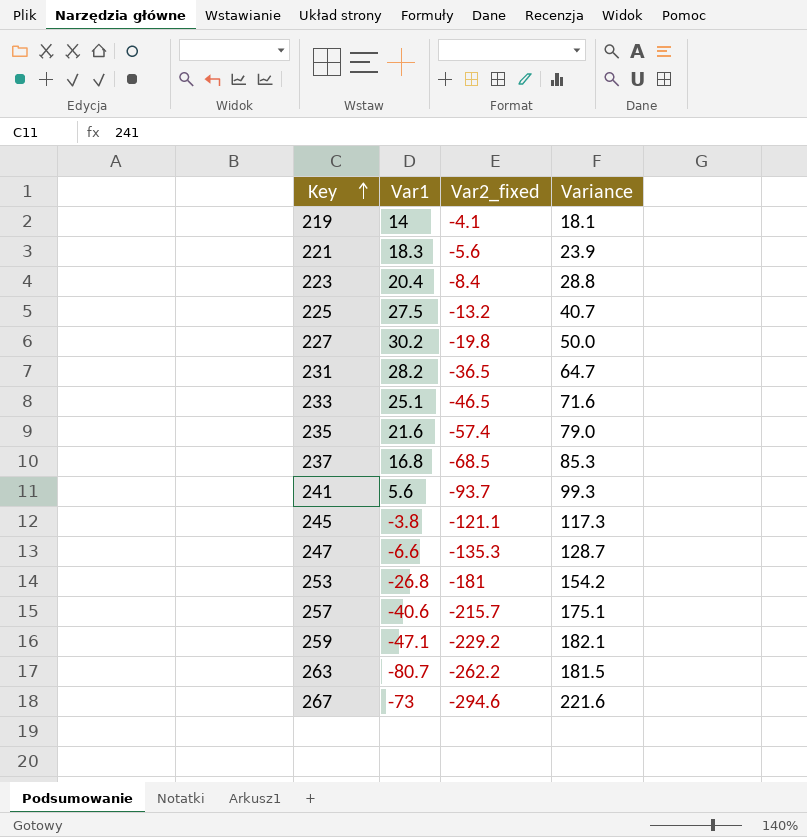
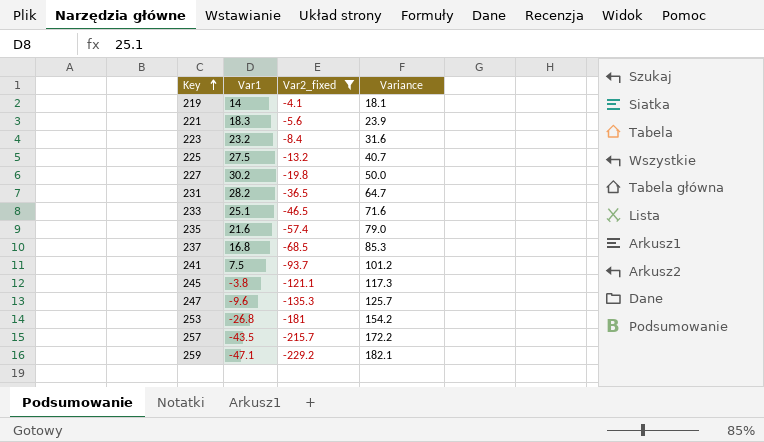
filter: none -> Var2_fixed >= -229.2
223 | Var1: 20.4 -> 23.2
223 | Variance: 28.8 -> 31.6
241 | Var1: 5.6 -> 7.5
241 | Variance: 99.3 -> 101.2
247 | Var1: -6.6 -> -9.6
247 | Variance: 128.7 -> 125.7
257 | Var1: -40.6 -> -43.5
257 | Variance: 175.1 -> 172.2

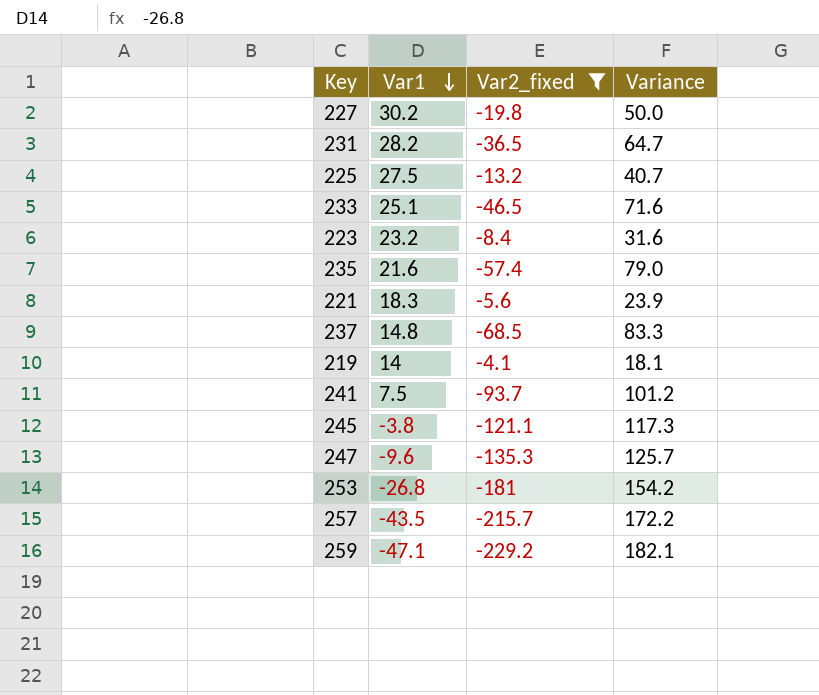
row order: Key ascending -> Var1 descending
237 | Var1: 16.8 -> 14.8
237 | Variance: 85.3 -> 83.3

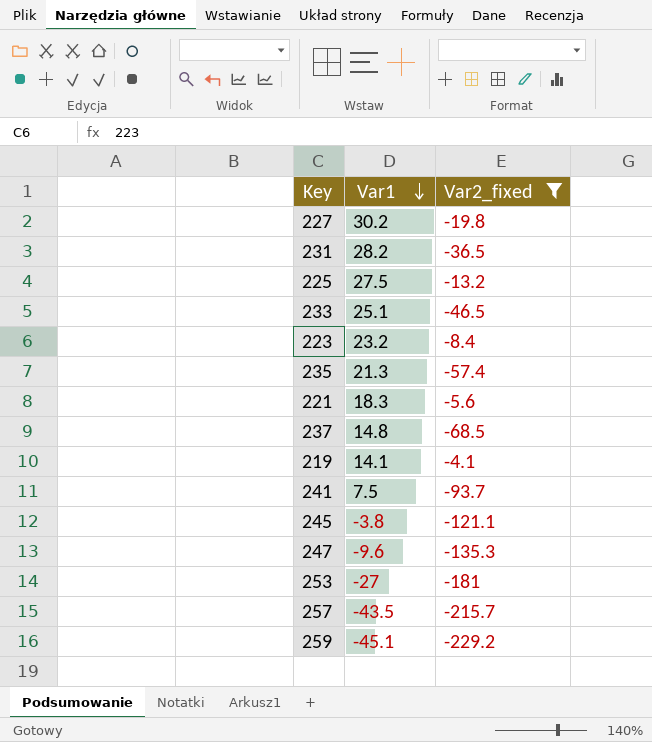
column Variance | formula: [Var1] - [Var2_fixed] -> none
235 | Var1: 21.6 -> 21.3
219 | Var1: 14 -> 14.1
253 | Var1: -26.8 -> -27
259 | Var1: -47.1 -> -45.1

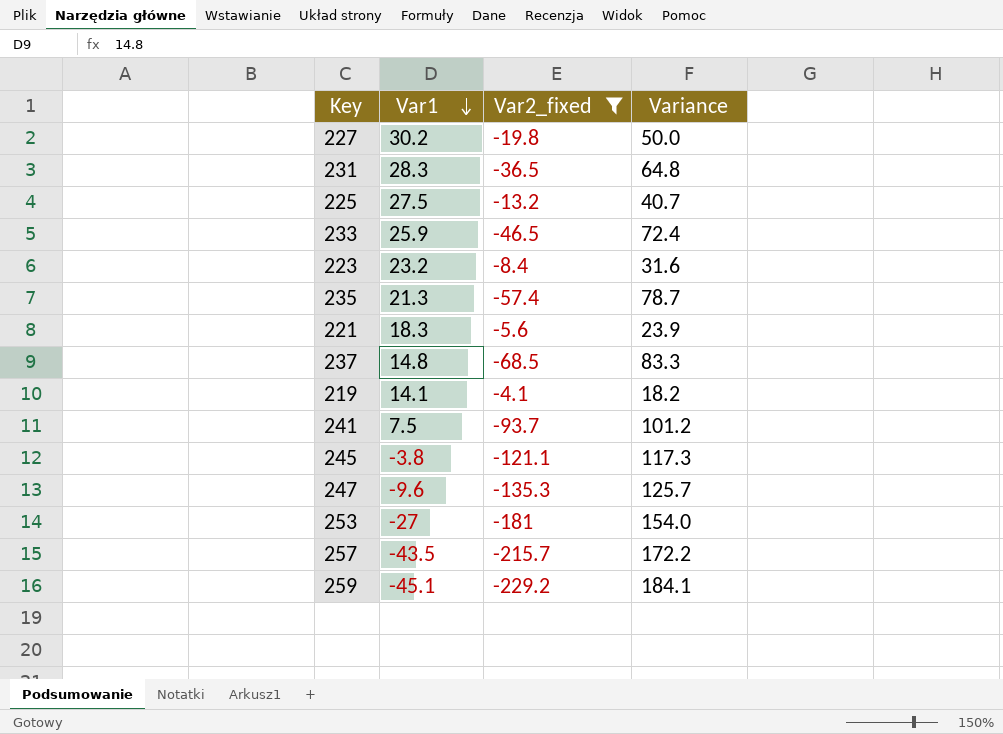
column Variance | formula: none -> [Var1] - [Var2_fixed]
231 | Var1: 28.2 -> 28.3
233 | Var1: 25.1 -> 25.9

